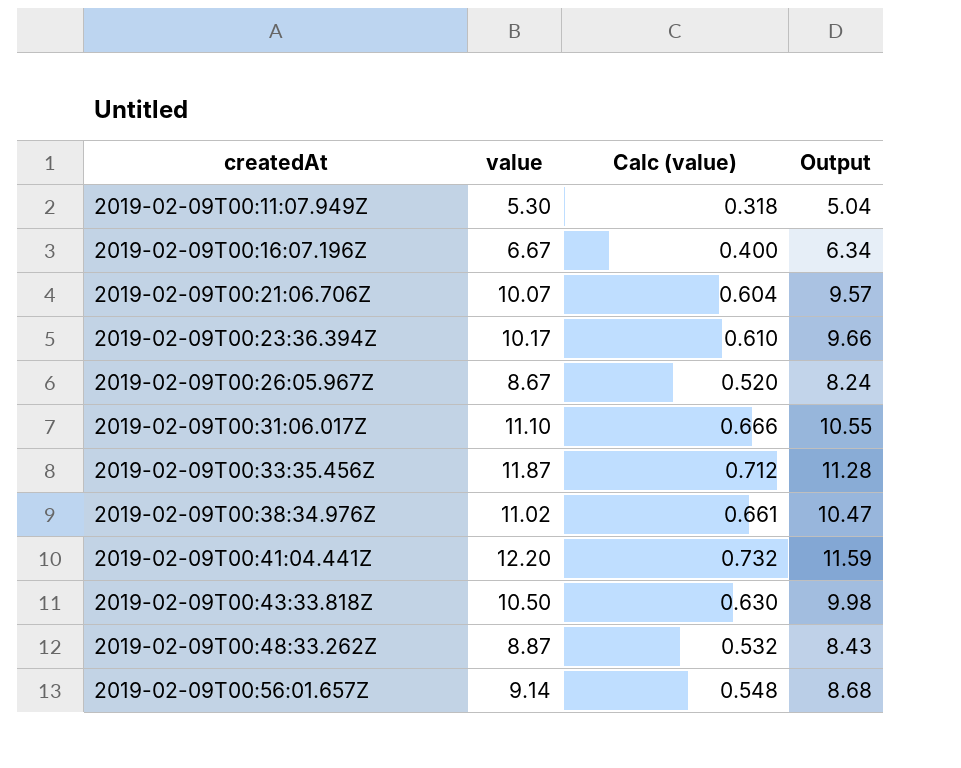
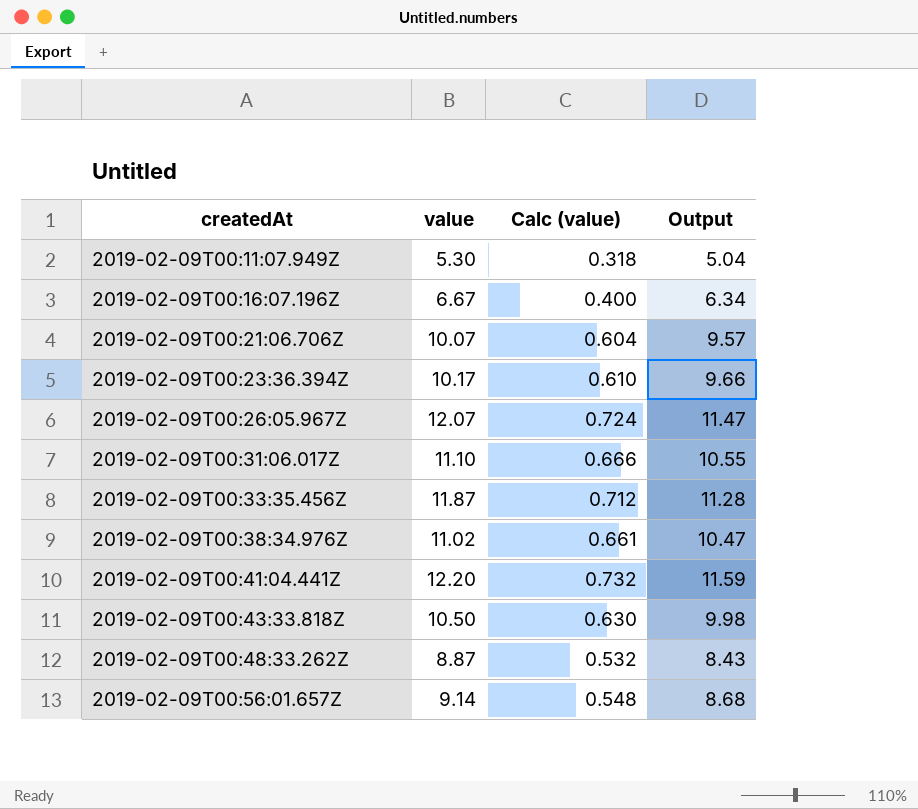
2019-02-09T00:26:05.967Z | value: 8.67 -> 12.07
2019-02-09T00:26:05.967Z | Calc (value): 0.520 -> 0.724
2019-02-09T00:26:05.967Z | Output: 8.24 -> 11.47

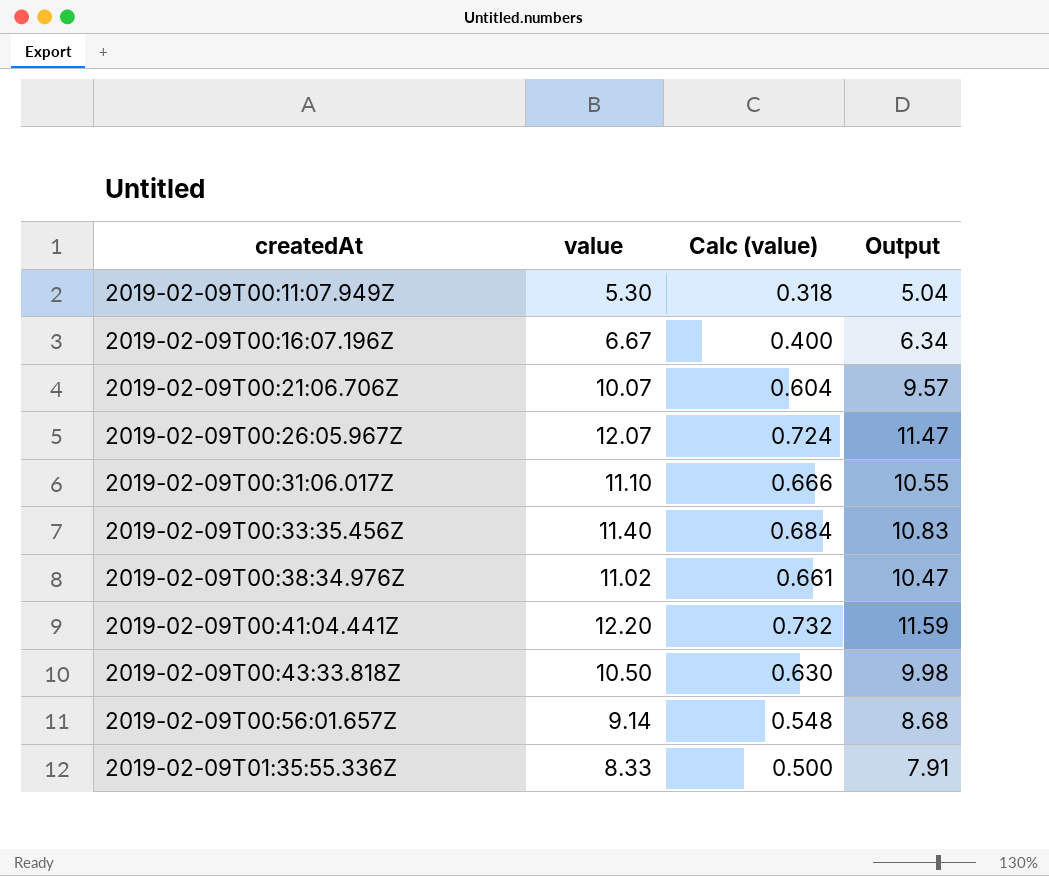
row 2019-02-09T00:23:36.394Z: 10.17 | 0.610 | 9.66 -> none
row 2019-02-09T00:48:33.262Z: 8.87 | 0.532 | 8.43 -> none
2019-02-09T00:33:35.456Z | value: 11.87 -> 11.40
2019-02-09T00:33:35.456Z | Calc (value): 0.712 -> 0.684
2019-02-09T00:33:35.456Z | Output: 11.28 -> 10.83
row 2019-02-09T01:35:55.336Z: none -> 8.33 | 0.500 | 7.91

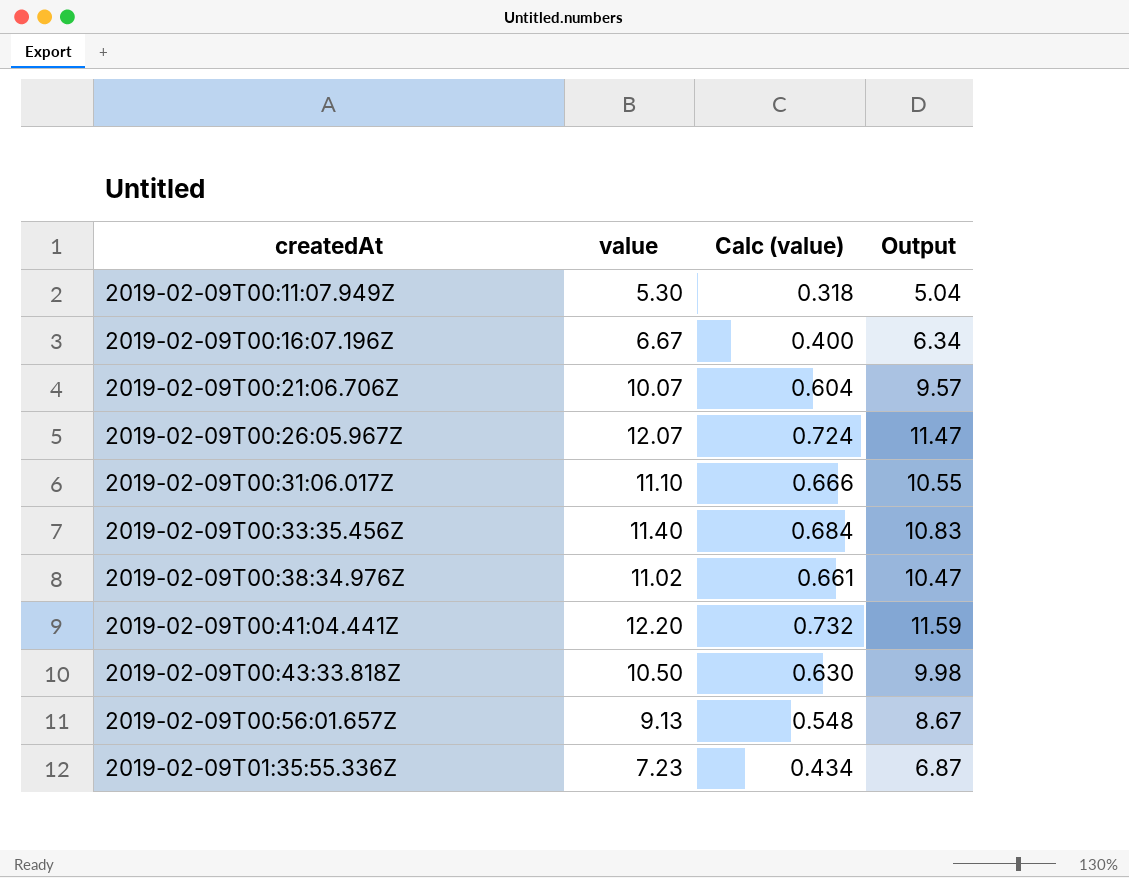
2019-02-09T00:56:01.657Z | value: 9.14 -> 9.13
2019-02-09T00:56:01.657Z | Output: 8.68 -> 8.67
2019-02-09T01:35:55.336Z | value: 8.33 -> 7.23
2019-02-09T01:35:55.336Z | Calc (value): 0.500 -> 0.434
2019-02-09T01:35:55.336Z | Output: 7.91 -> 6.87

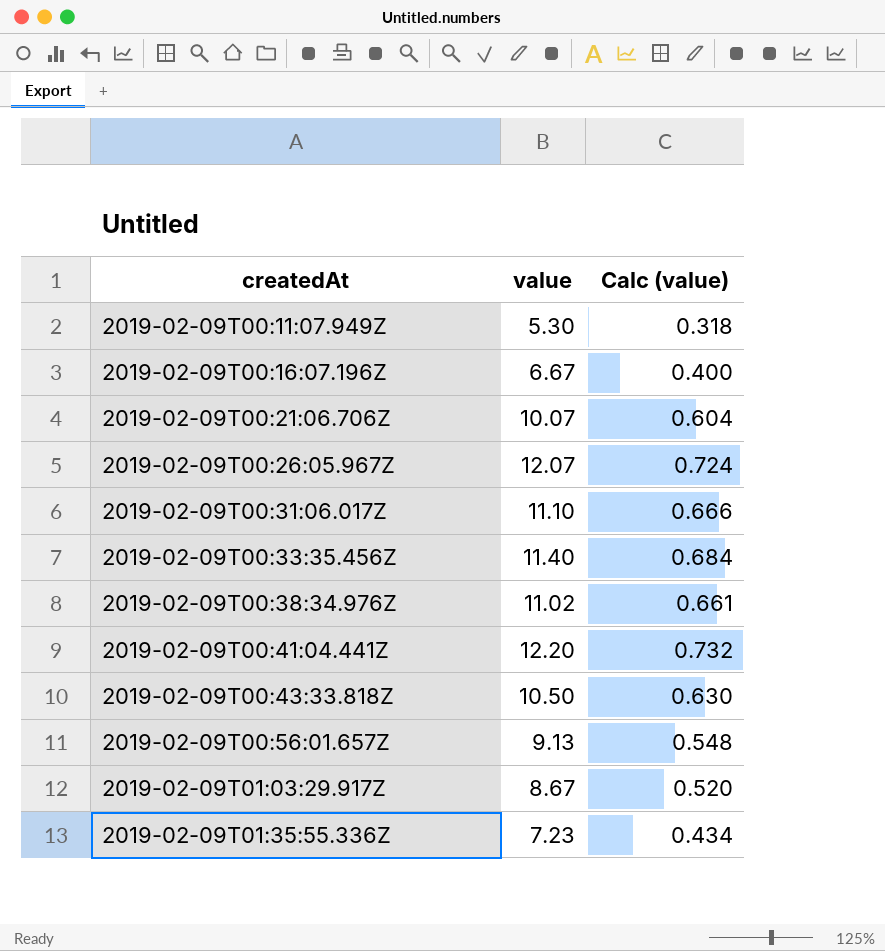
column Output | formula: [value] * 0.95 -> none
row 2019-02-09T01:03:29.917Z: none -> 8.67 | 0.520

